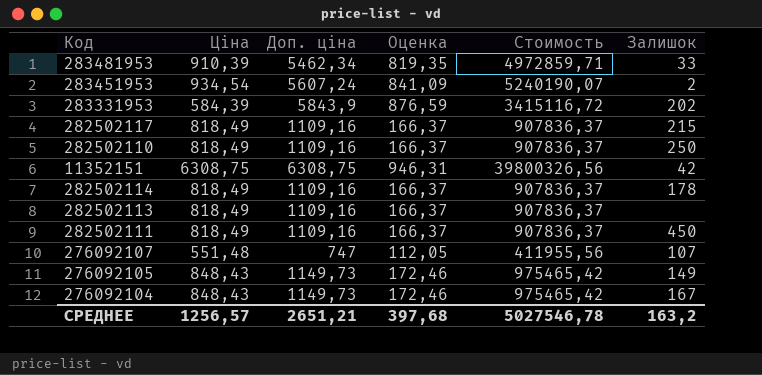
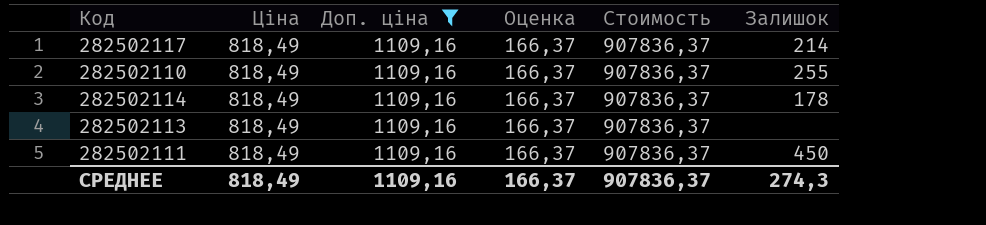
filter: none -> Доп. ціна = 1109,16
282502117 | Залишок: 215 -> 214
282502110 | Залишок: 250 -> 255
СРЕДНЕЕ | Ціна: 1256,57 -> 818,49
СРЕДНЕЕ | Доп. ціна: 2651,21 -> 1109,16
СРЕДНЕЕ | Оценка: 397,68 -> 166,37
СРЕДНЕЕ | Стоимость: 5027546,78 -> 907836,37
СРЕДНЕЕ | Залишок: 163,2 -> 274,3

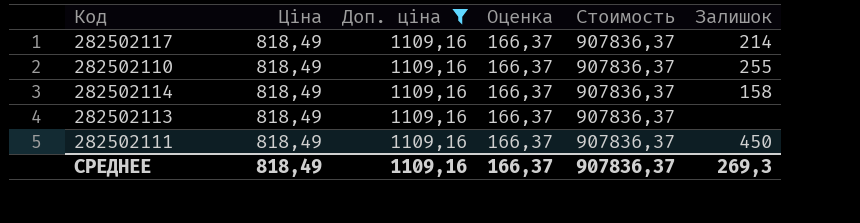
282502114 | Залишок: 178 -> 158
СРЕДНЕЕ | Залишок: 274,3 -> 269,3

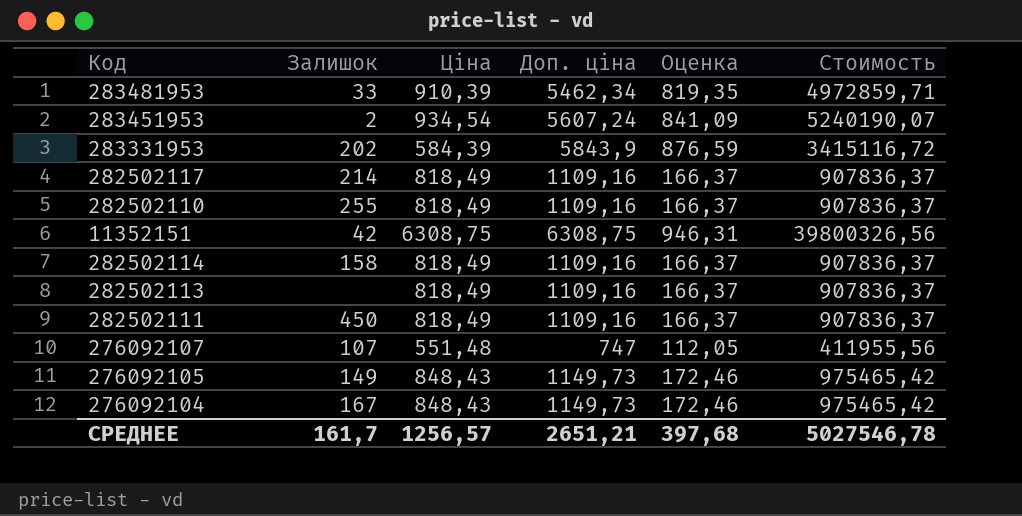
filter: Доп. ціна = 1109,16 -> none
column Залишок | position: 6 -> 2
СРЕДНЕЕ | Залишок: 269,3 -> 161,7
СРЕДНЕЕ | Ціна: 818,49 -> 1256,57
СРЕДНЕЕ | Доп. ціна: 1109,16 -> 2651,21
СРЕДНЕЕ | Оценка: 166,37 -> 397,68
СРЕДНЕЕ | Стоимость: 907836,37 -> 5027546,78

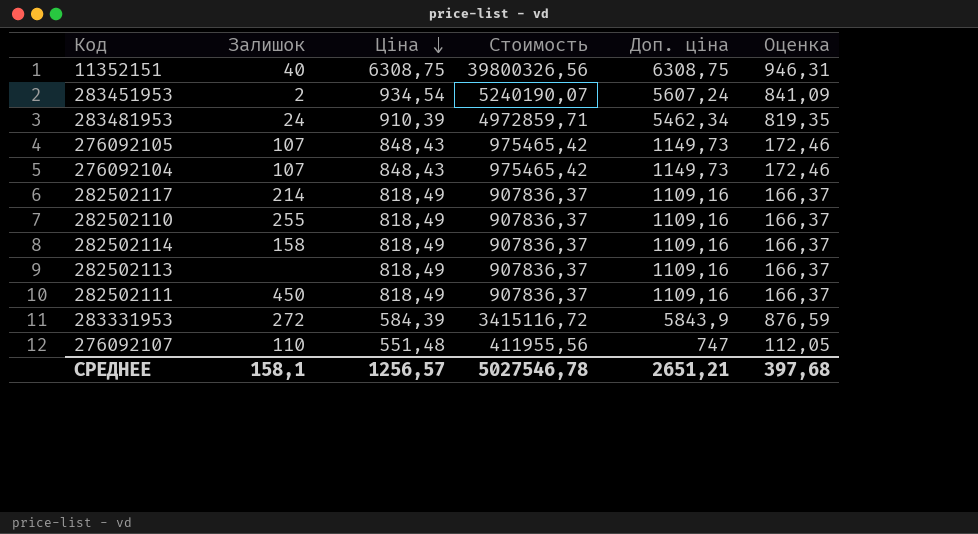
row order: none -> Ціна descending
column Стоимость | position: 6 -> 4
11352151 | Залишок: 42 -> 40
283481953 | Залишок: 33 -> 24
276092105 | Залишок: 149 -> 107
276092104 | Залишок: 167 -> 107
283331953 | Залишок: 202 -> 272
276092107 | Залишок: 107 -> 110
СРЕДНЕЕ | Залишок: 161,7 -> 158,1

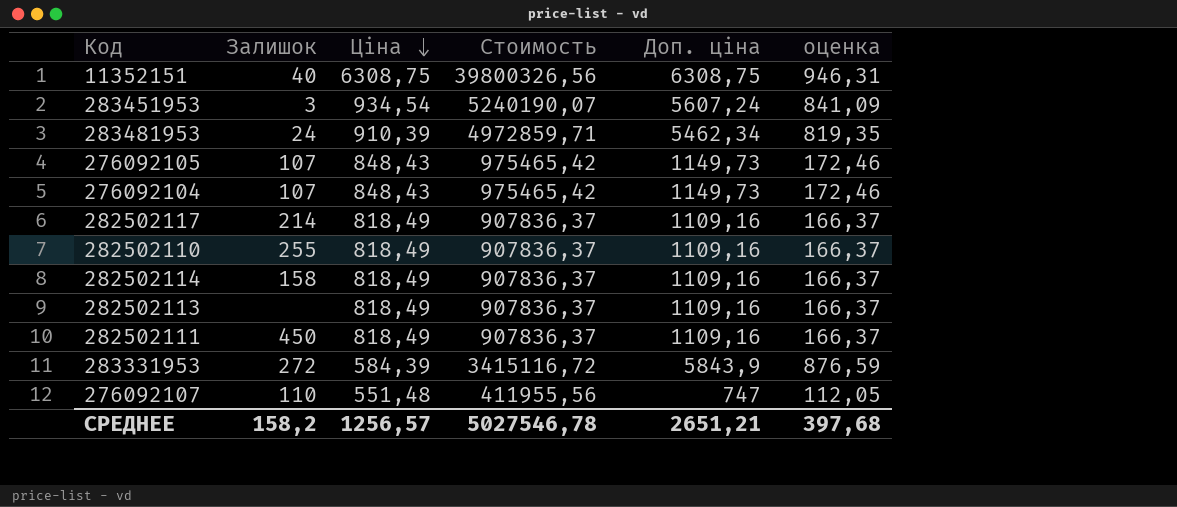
column name: Оценка -> оценка
283451953 | Залишок: 2 -> 3
СРЕДНЕЕ | Залишок: 158,1 -> 158,2

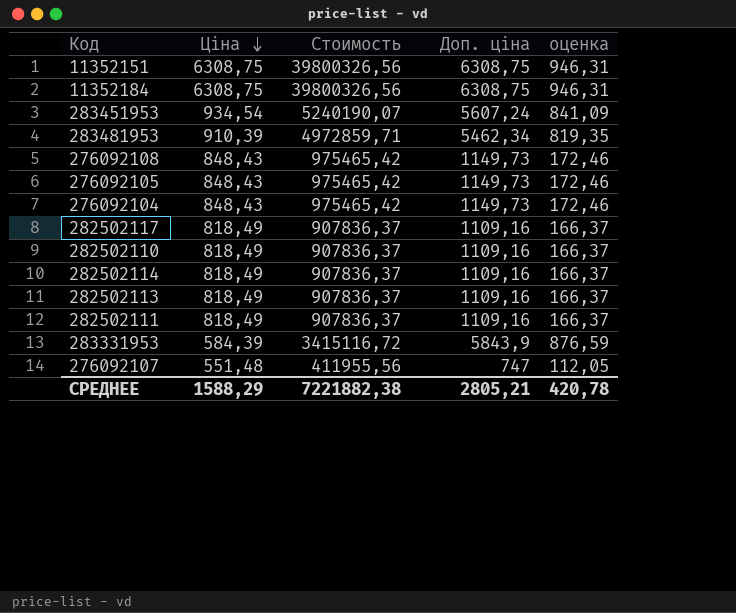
column Залишок | position: 2 -> none
row 11352184: none -> 6308,75 | 39800326,56 | 6308,75 | 946,31
row 276092108: none -> 848,43 | 975465,42 | 1149,73 | 172,46
СРЕДНЕЕ | Ціна: 1256,57 -> 1588,29
СРЕДНЕЕ | Стоимость: 5027546,78 -> 7221882,38
СРЕДНЕЕ | Доп. ціна: 2651,21 -> 2805,21
СРЕДНЕЕ | оценка: 397,68 -> 420,78

